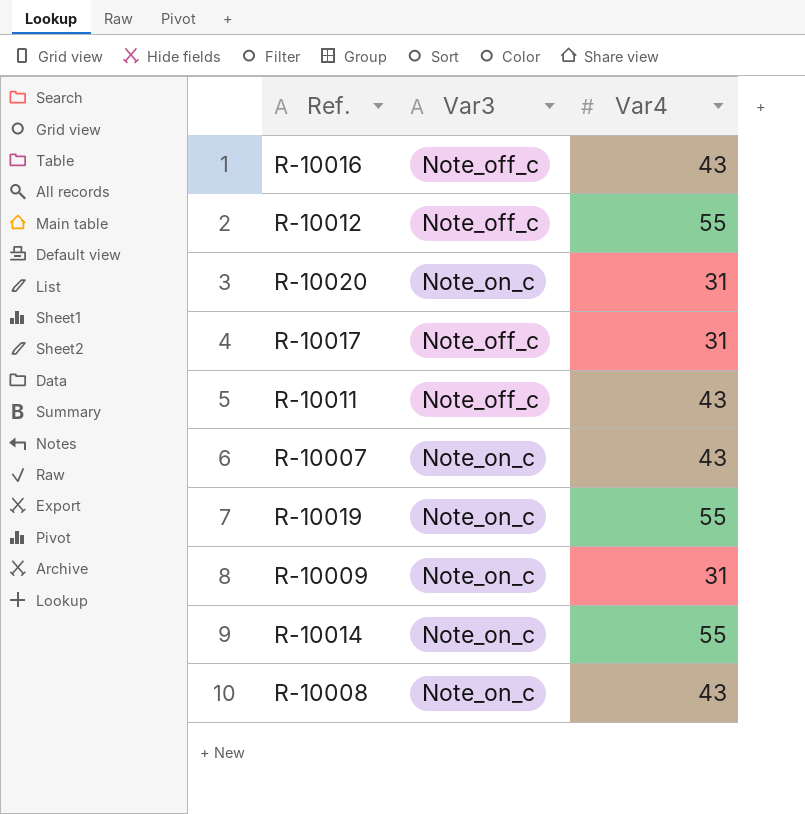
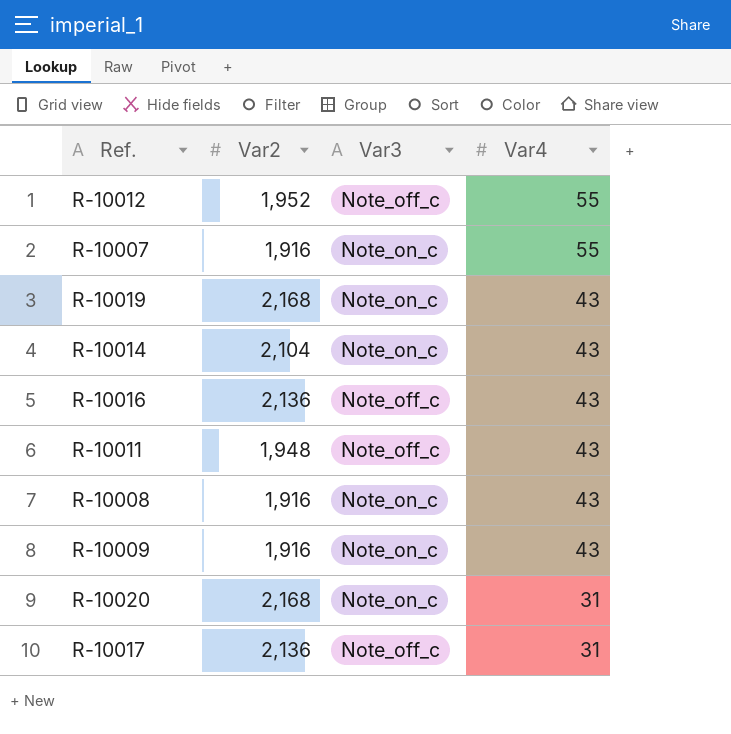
row order: none -> Var4 descending
column Var2 | position: none -> 2
R-10007 | Var4: 43 -> 55
R-10019 | Var4: 55 -> 43
R-10014 | Var4: 55 -> 43
R-10009 | Var4: 31 -> 43

